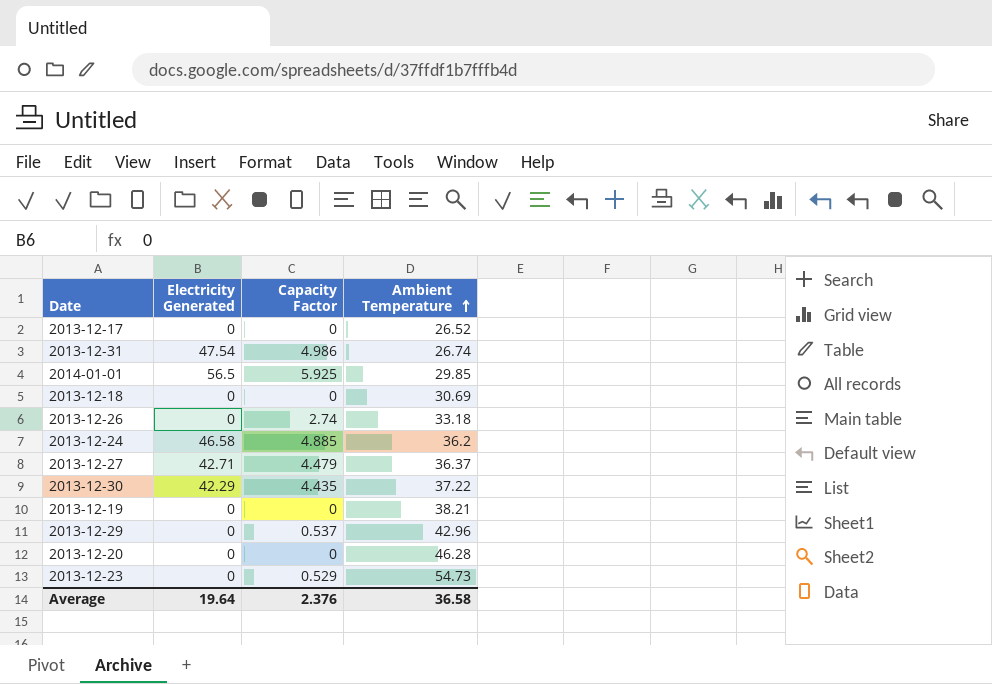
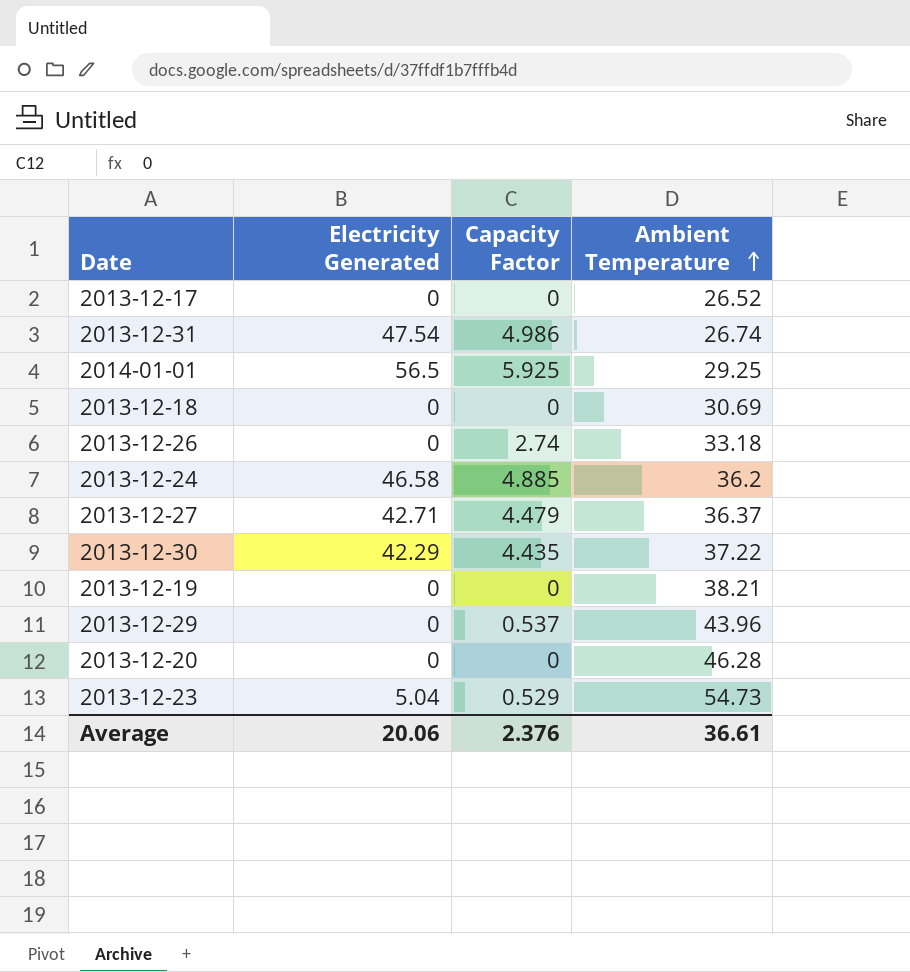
2014-01-01 | Ambient Temperature: 29.85 -> 29.25
2013-12-29 | Ambient Temperature: 42.96 -> 43.96
2013-12-23 | Electricity Generated: 0 -> 5.04
Average | Electricity Generated: 19.64 -> 20.06
Average | Ambient Temperature: 36.58 -> 36.61

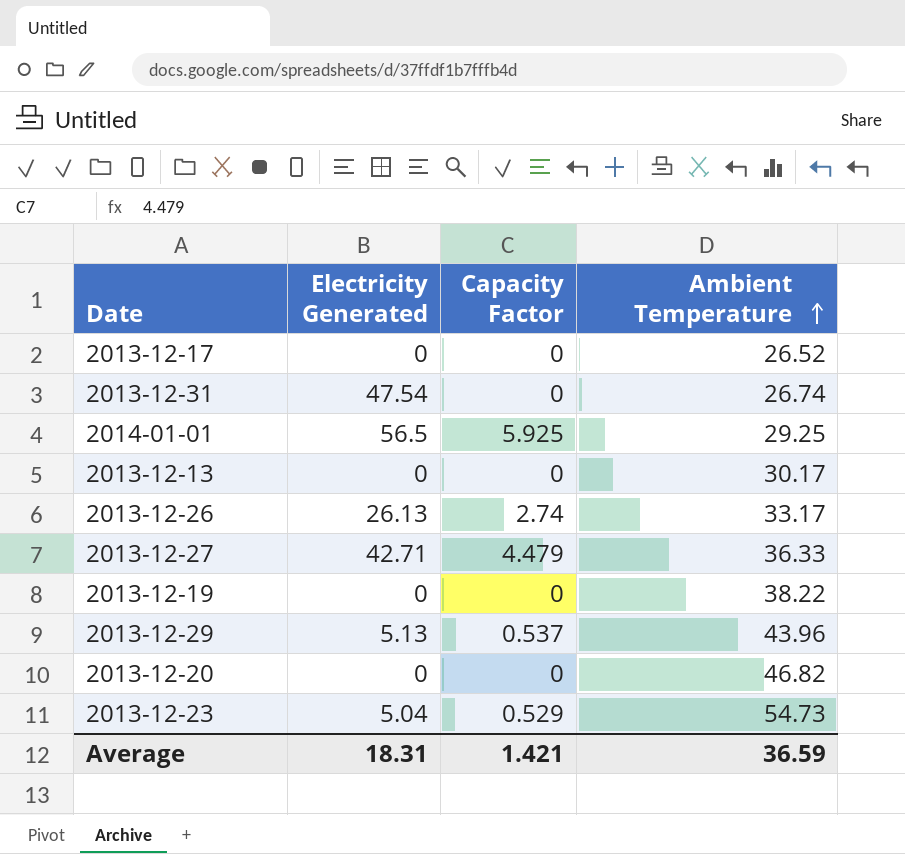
row 2013-12-18: 0 | 0 | 30.69 -> none
row 2013-12-24: 46.58 | 4.885 | 36.2 -> none
row 2013-12-30: 42.29 | 4.435 | 37.22 -> none
2013-12-31 | Capacity Factor: 4.986 -> 0
row 2013-12-13: none -> 0 | 0 | 30.17
2013-12-26 | Electricity Generated: 0 -> 26.13
2013-12-26 | Ambient Temperature: 33.18 -> 33.17
2013-12-27 | Ambient Temperature: 36.37 -> 36.33
2013-12-19 | Ambient Temperature: 38.21 -> 38.22
2013-12-29 | Electricity Generated: 0 -> 5.13
2013-12-20 | Ambient Temperature: 46.28 -> 46.82
Average | Electricity Generated: 20.06 -> 18.31
Average | Capacity Factor: 2.376 -> 1.421
Average | Ambient Temperature: 36.61 -> 36.59

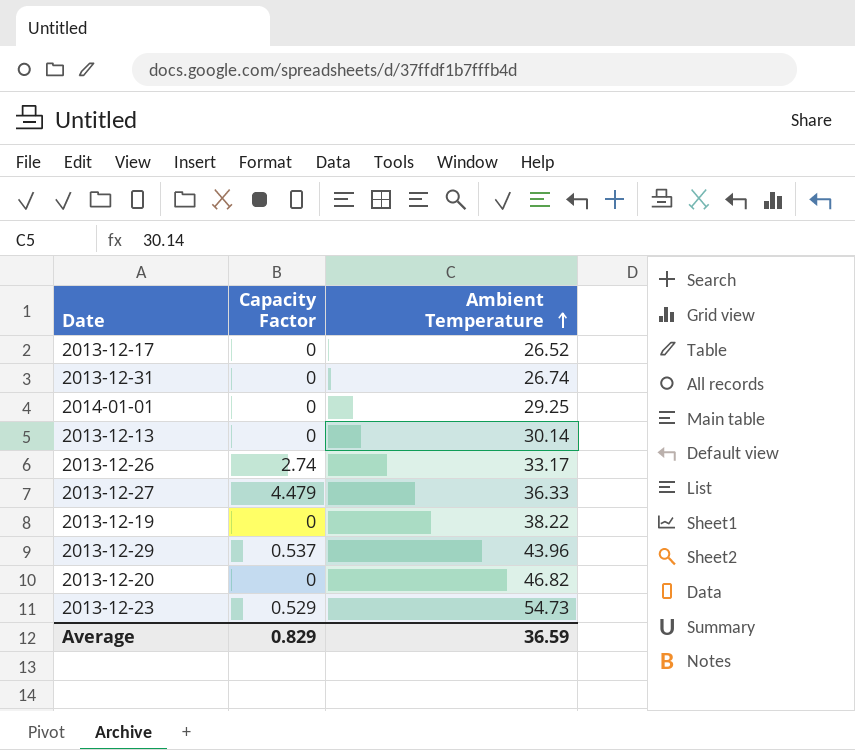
column Electricity Generated | position: 2 -> none
2014-01-01 | Capacity Factor: 5.925 -> 0
2013-12-13 | Ambient Temperature: 30.17 -> 30.14
Average | Capacity Factor: 1.421 -> 0.829

